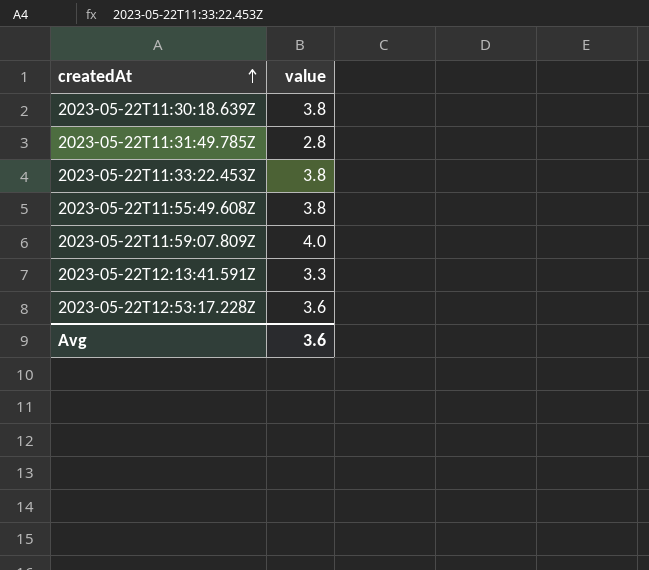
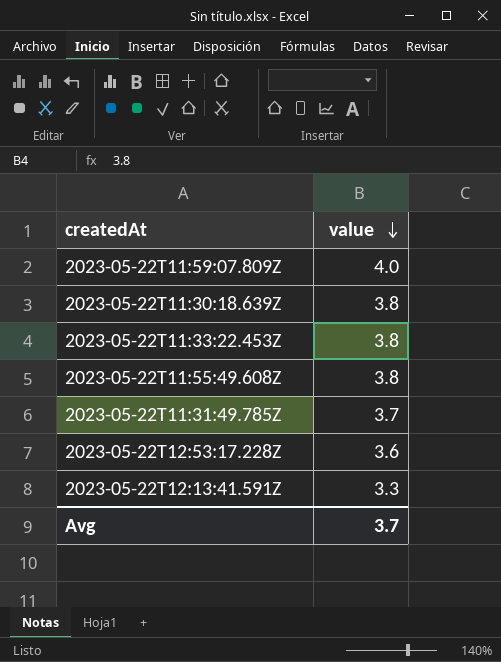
row order: createdAt ascending -> value descending
2023-05-22T11:31:49.785Z | value: 2.8 -> 3.7
Avg | value: 3.6 -> 3.7

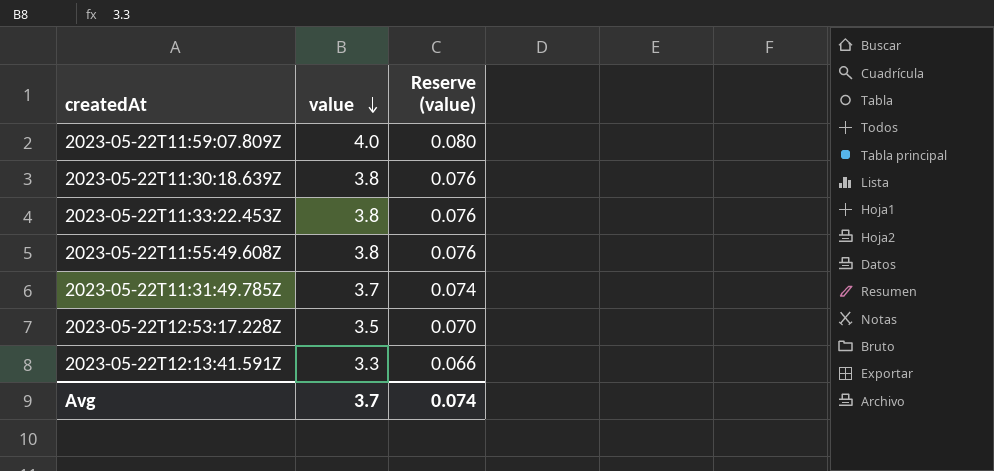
column Reserve (value) | formula: none -> [value] * 0.02
2023-05-22T12:53:17.228Z | value: 3.6 -> 3.5

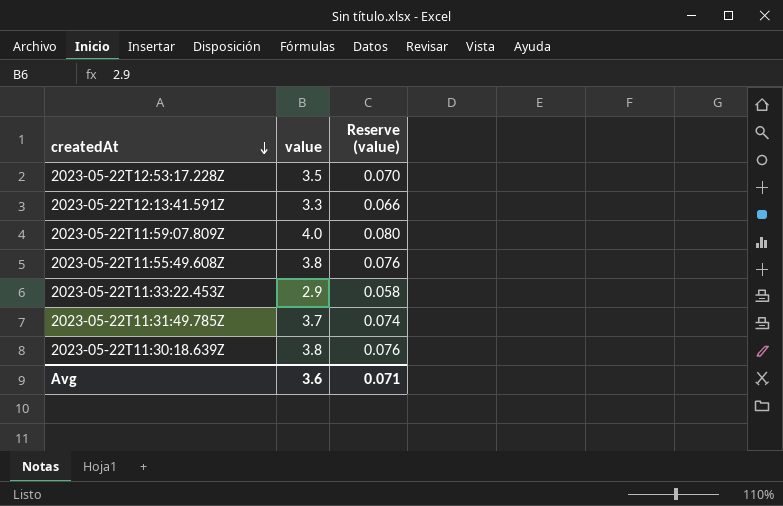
row order: value descending -> createdAt descending
2023-05-22T11:33:22.453Z | value: 3.8 -> 2.9
2023-05-22T11:33:22.453Z | Reserve (value): 0.076 -> 0.058
Avg | value: 3.7 -> 3.6
Avg | Reserve (value): 0.074 -> 0.071

